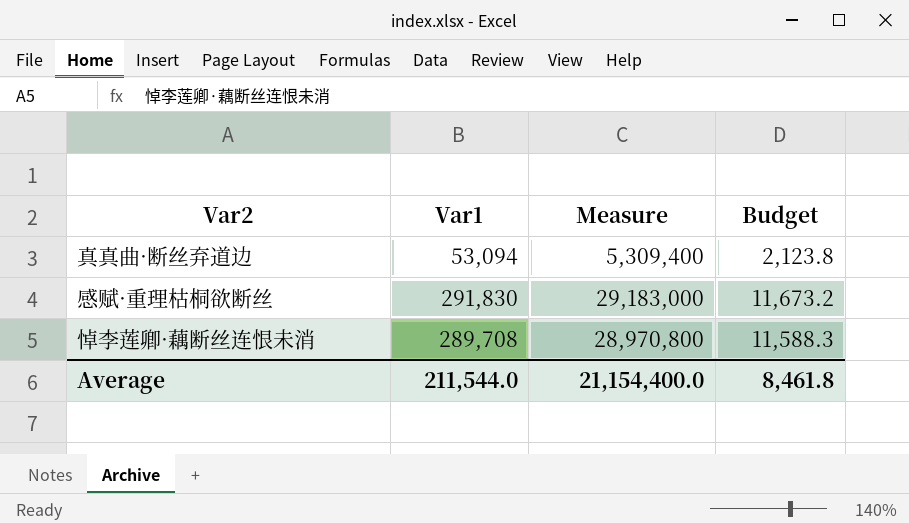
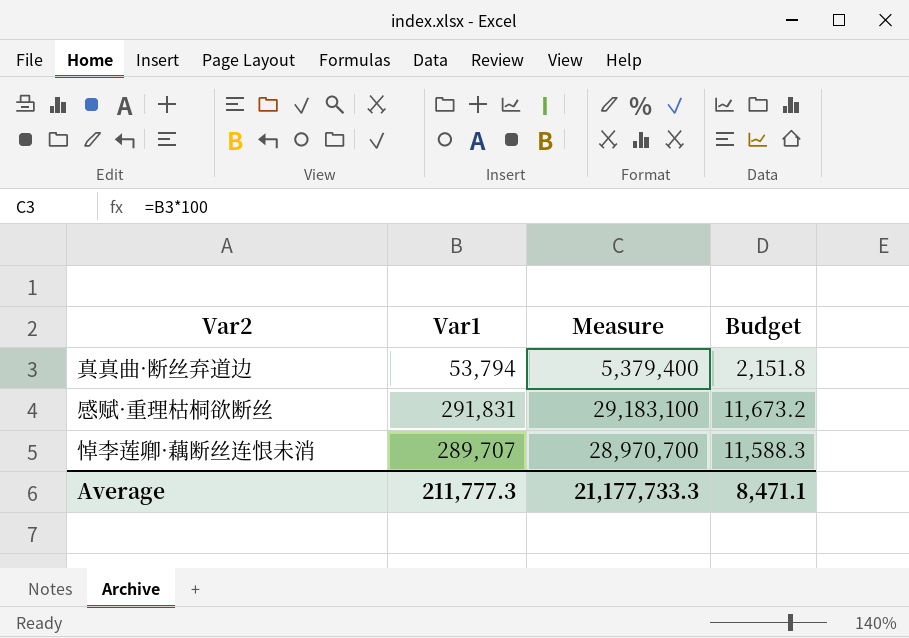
真真曲·断丝弃道边 | Var1: 53,094 -> 53,794
真真曲·断丝弃道边 | Measure: 5,309,400 -> 5,379,400
真真曲·断丝弃道边 | Budget: 2,123.8 -> 2,151.8
感赋·重理枯桐欲断丝 | Var1: 291,830 -> 291,831
感赋·重理枯桐欲断丝 | Measure: 29,183,000 -> 29,183,100
悼李莲卿·藕断丝连恨未消 | Var1: 289,708 -> 289,707
悼李莲卿·藕断丝连恨未消 | Measure: 28,970,800 -> 28,970,700
Average | Var1: 211,544.0 -> 211,777.3
Average | Measure: 21,154,400.0 -> 21,177,733.3
Average | Budget: 8,461.8 -> 8,471.1

